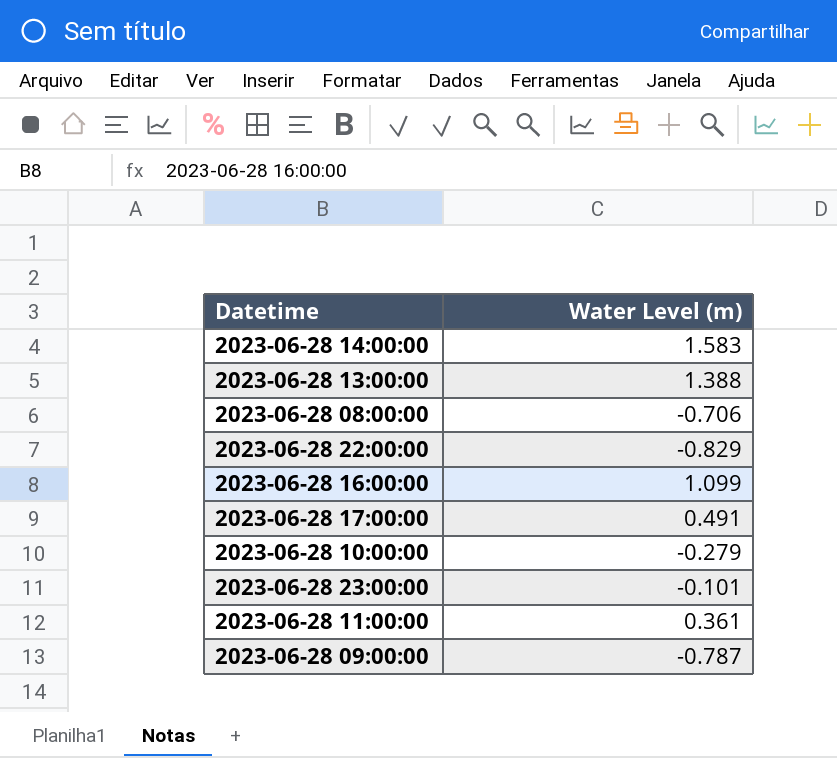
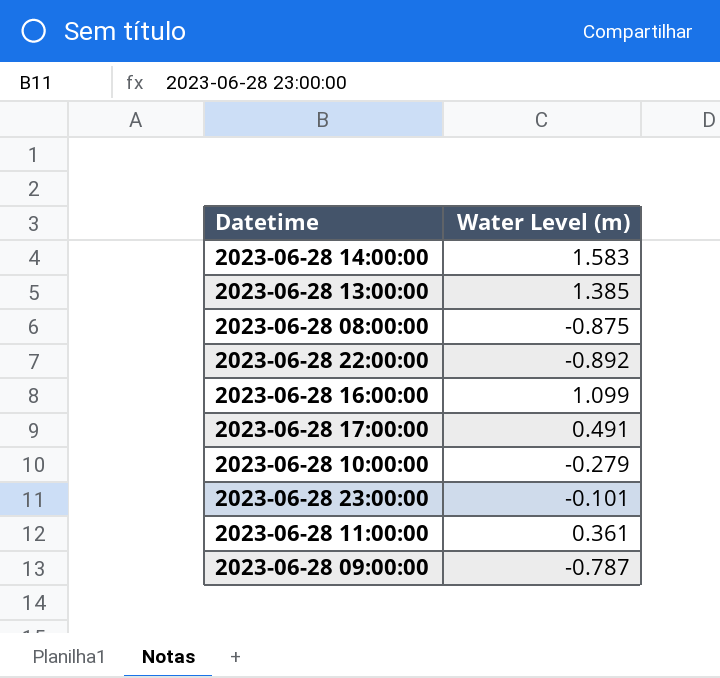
2023-06-28 13:00:00 | Water Level (m): 1.388 -> 1.385
2023-06-28 08:00:00 | Water Level (m): -0.706 -> -0.875
2023-06-28 22:00:00 | Water Level (m): -0.829 -> -0.892

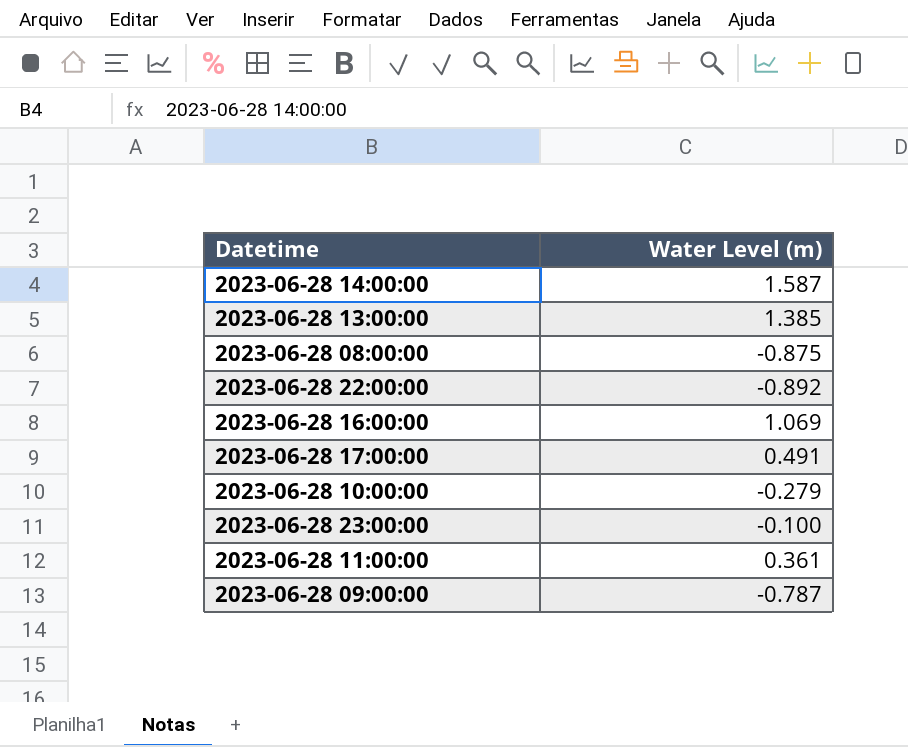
2023-06-28 14:00:00 | Water Level (m): 1.583 -> 1.587
2023-06-28 16:00:00 | Water Level (m): 1.099 -> 1.069
2023-06-28 23:00:00 | Water Level (m): -0.101 -> -0.100

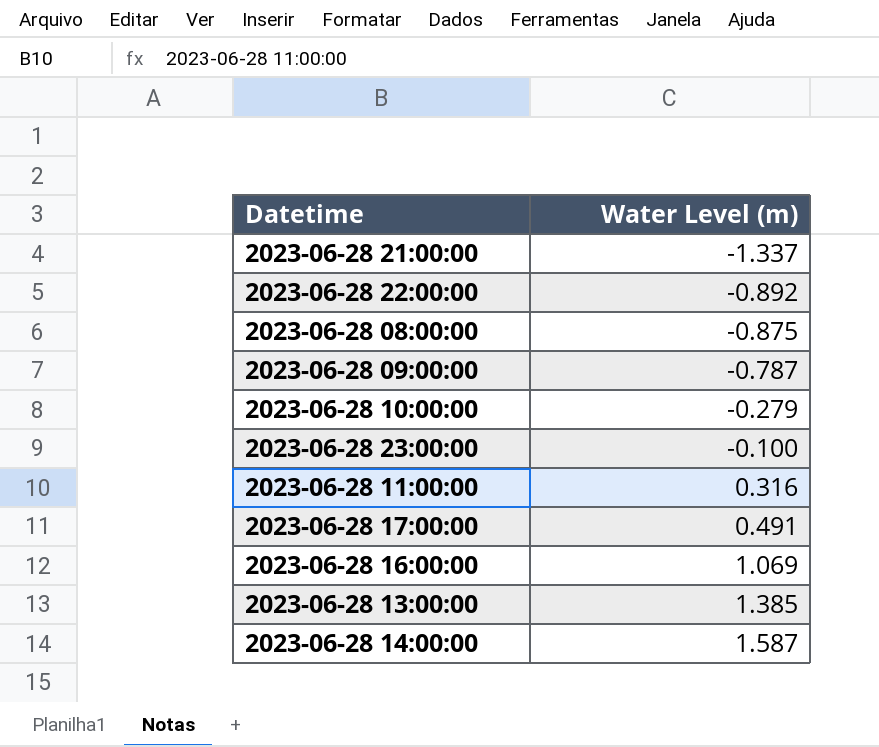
row order: none -> Water Level (m) ascending
row 2023-06-28 21:00:00: none -> -1.337
2023-06-28 11:00:00 | Water Level (m): 0.361 -> 0.316

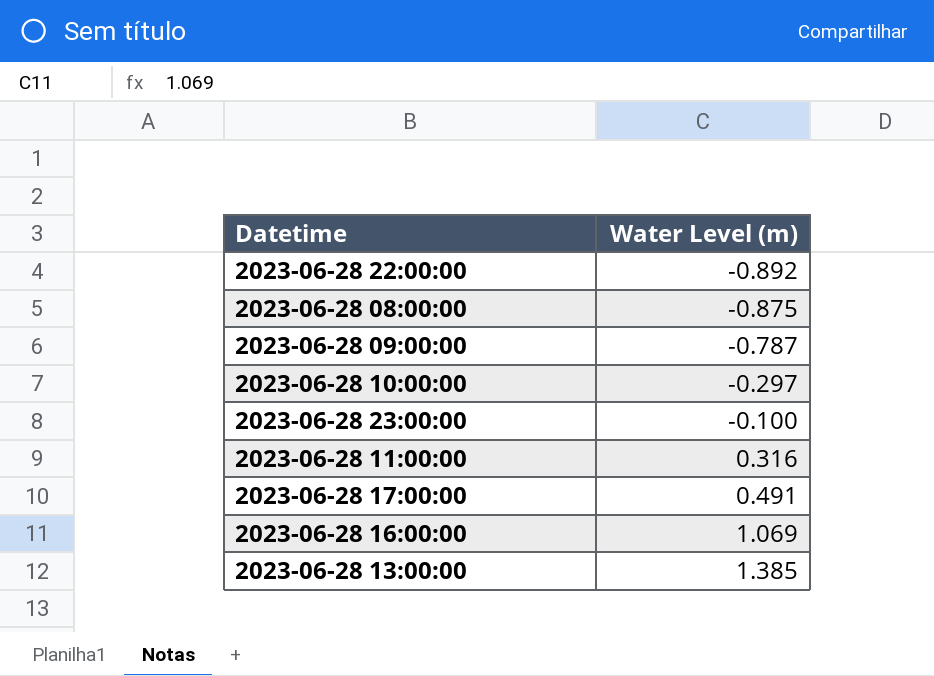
row 2023-06-28 21:00:00: -1.337 -> none
row 2023-06-28 14:00:00: 1.587 -> none
2023-06-28 10:00:00 | Water Level (m): -0.279 -> -0.297

